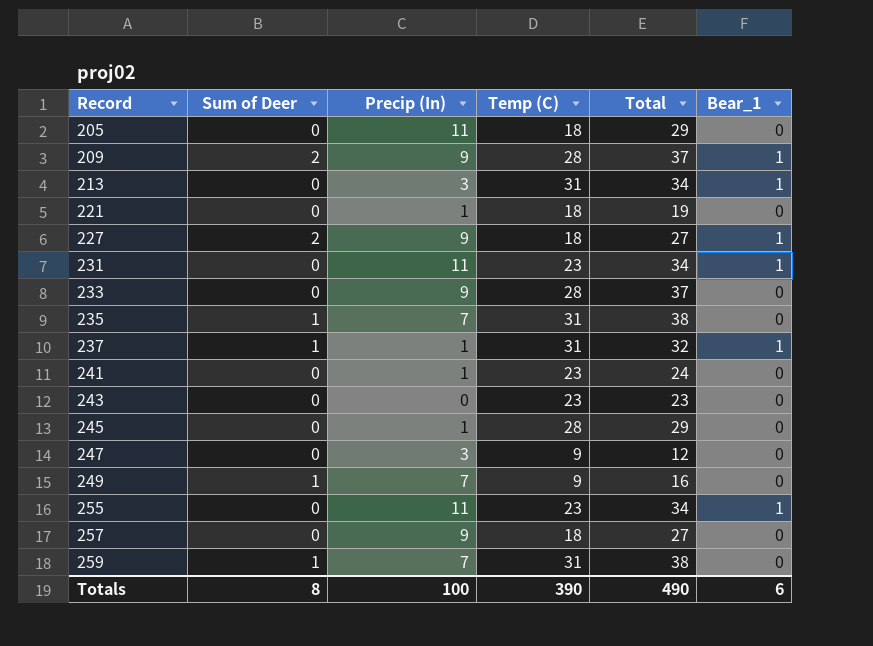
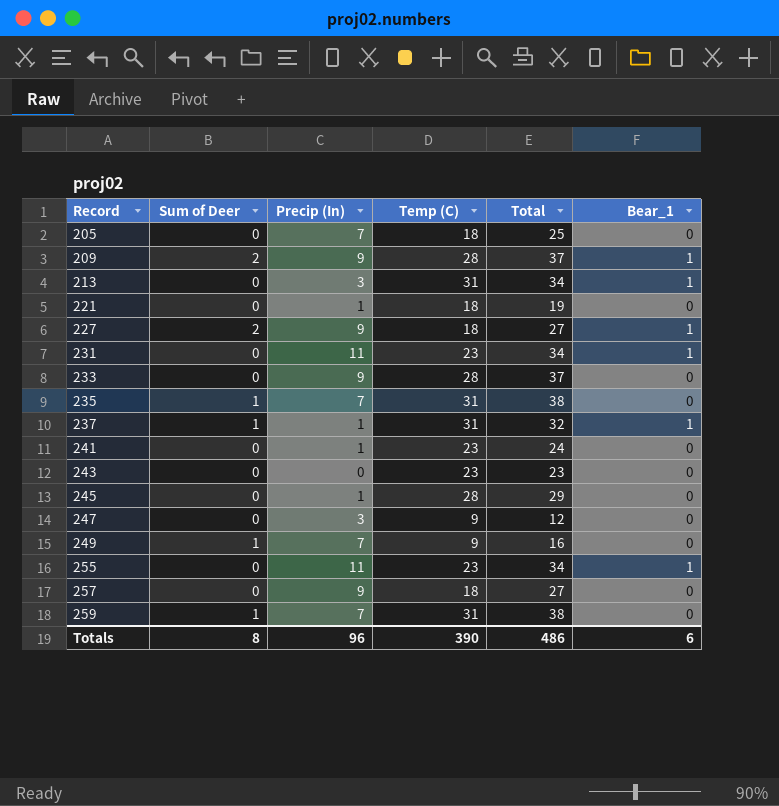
205 | Precip (In): 11 -> 7
205 | Total: 29 -> 25
Totals | Precip (In): 100 -> 96
Totals | Total: 490 -> 486

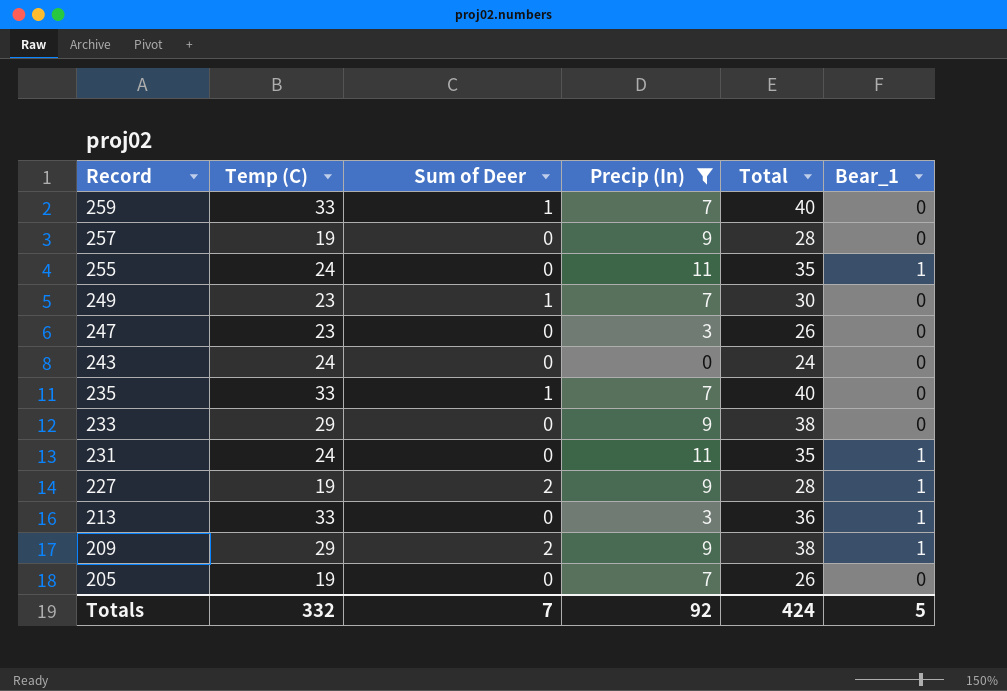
filter: none -> Precip (In) != 1
row order: Record ascending -> Record descending
column Temp (C) | position: 4 -> 2
259 | Temp (C): 31 -> 33
259 | Total: 38 -> 40
257 | Temp (C): 18 -> 19
257 | Total: 27 -> 28
255 | Temp (C): 23 -> 24
255 | Total: 34 -> 35
249 | Temp (C): 9 -> 23
249 | Total: 16 -> 30
247 | Temp (C): 9 -> 23
247 | Total: 12 -> 26
243 | Temp (C): 23 -> 24
243 | Total: 23 -> 24
235 | Temp (C): 31 -> 33
235 | Total: 38 -> 40
233 | Temp (C): 28 -> 29
233 | Total: 37 -> 38
231 | Temp (C): 23 -> 24
231 | Total: 34 -> 35
227 | Temp (C): 18 -> 19
227 | Total: 27 -> 28
213 | Temp (C): 31 -> 33
213 | Total: 34 -> 36
209 | Temp (C): 28 -> 29
209 | Total: 37 -> 38
205 | Temp (C): 18 -> 19
205 | Total: 25 -> 26
Totals | Temp (C): 390 -> 332
Totals | Sum of Deer: 8 -> 7
Totals | Precip (In): 96 -> 92
Totals | Total: 486 -> 424
Totals | Bear_1: 6 -> 5

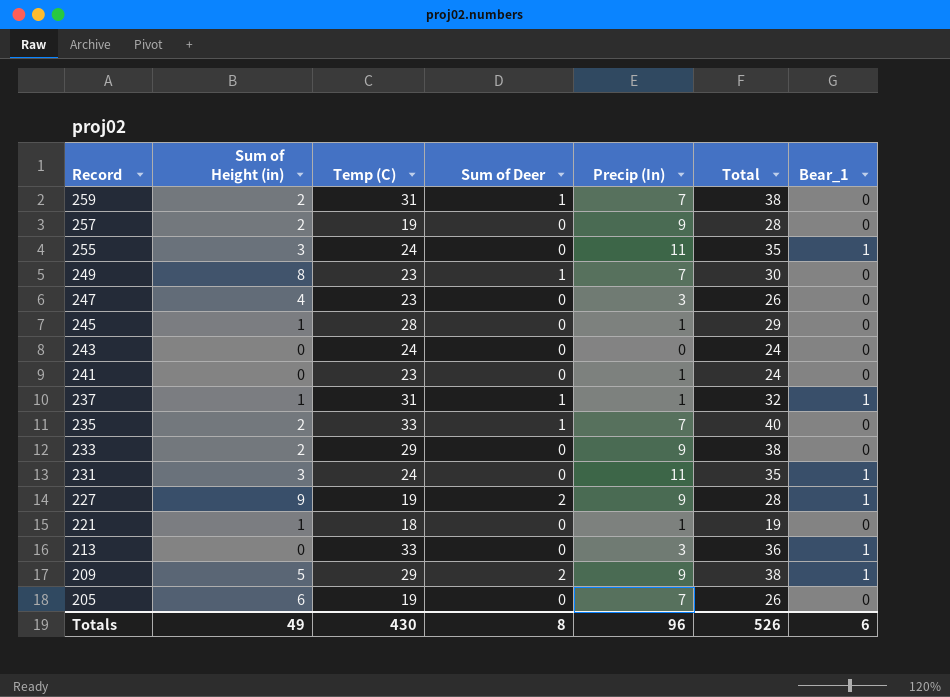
filter: Precip (In) != 1 -> none
column Sum of Height (in) | position: none -> 2
259 | Temp (C): 33 -> 31
259 | Total: 40 -> 38
Totals | Temp (C): 332 -> 430
Totals | Sum of Deer: 7 -> 8
Totals | Precip (In): 92 -> 96
Totals | Total: 424 -> 526
Totals | Bear_1: 5 -> 6

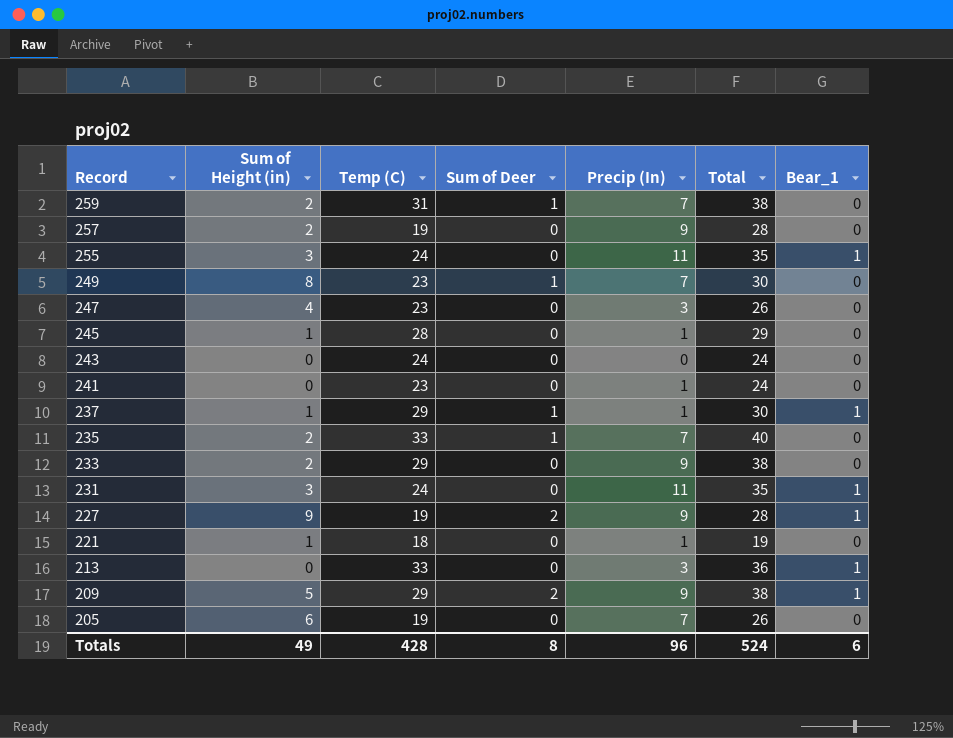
237 | Temp (C): 31 -> 29
237 | Total: 32 -> 30
Totals | Temp (C): 430 -> 428
Totals | Total: 526 -> 524

